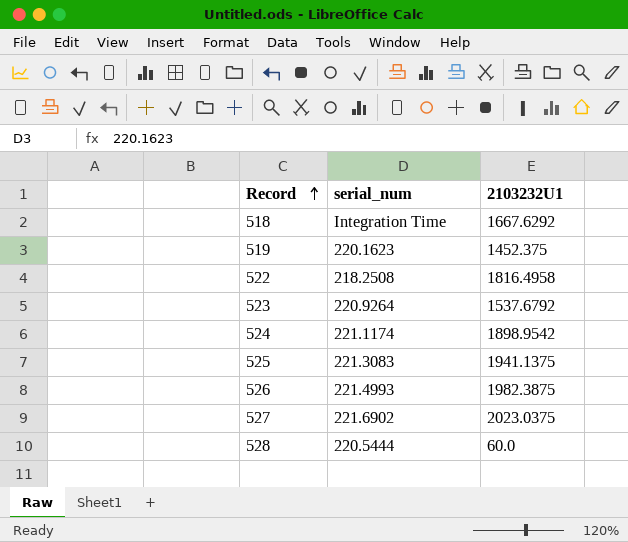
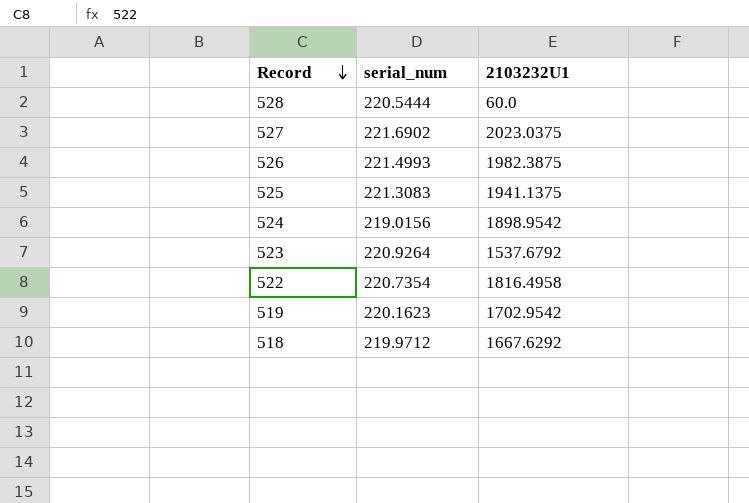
row order: Record ascending -> Record descending
524 | serial_num: 221.1174 -> 219.0156
522 | serial_num: 218.2508 -> 220.7354
519 | 2103232U1: 1452.375 -> 1702.9542
518 | serial_num: Integration Time -> 219.9712

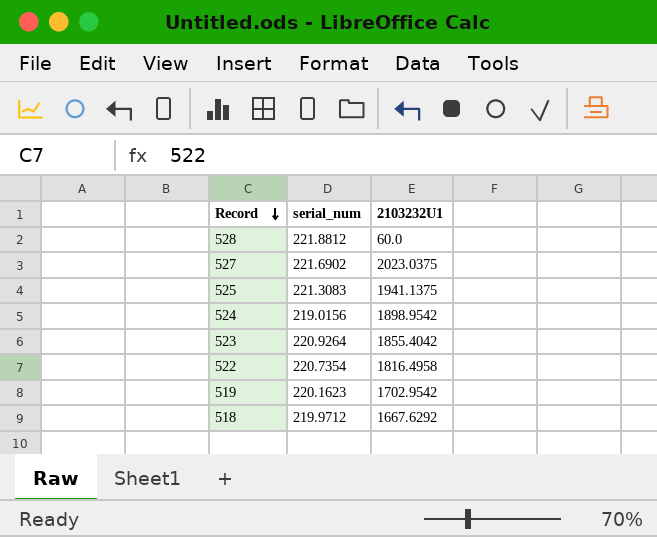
row 526: 221.4993 | 1982.3875 -> none
528 | serial_num: 220.5444 -> 221.8812
523 | 2103232U1: 1537.6792 -> 1855.4042

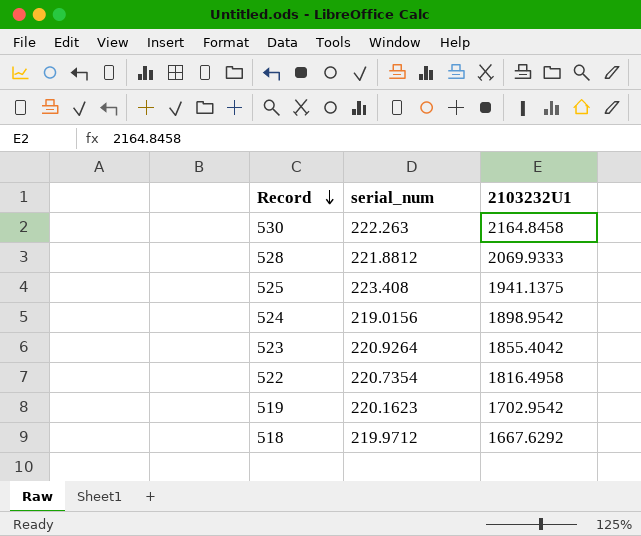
row 527: 221.6902 | 2023.0375 -> none
row 530: none -> 222.263 | 2164.8458
528 | 2103232U1: 60.0 -> 2069.9333
525 | serial_num: 221.3083 -> 223.408

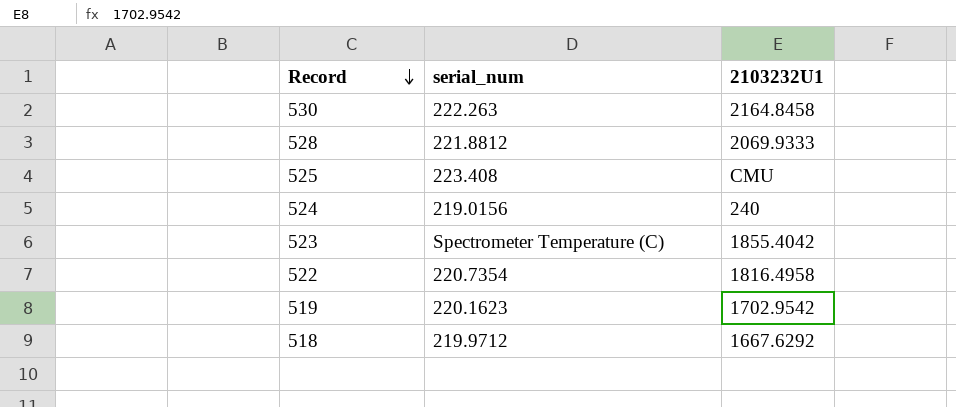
525 | 2103232U1: 1941.1375 -> CMU
524 | 2103232U1: 1898.9542 -> 240
523 | serial_num: 220.9264 -> Spectrometer Temperature (C)

